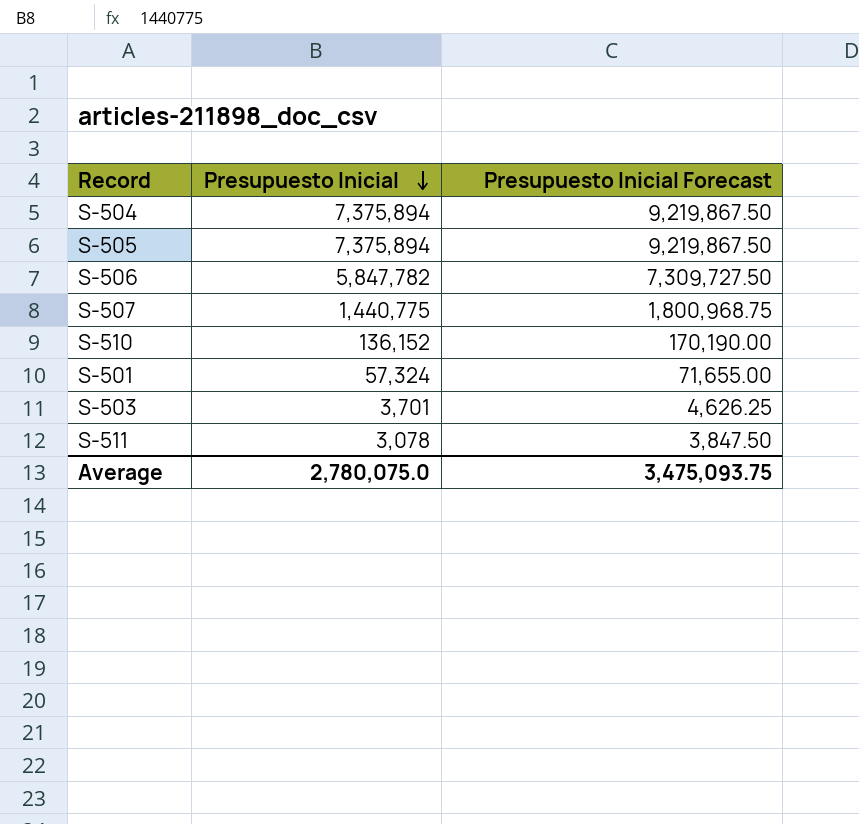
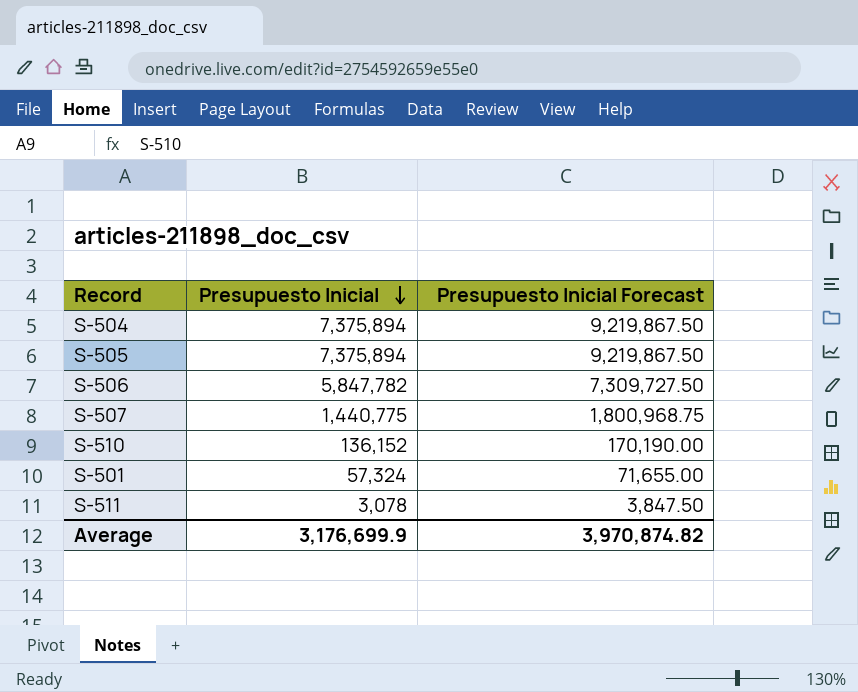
row S-503: 3,701 | 4,626.25 -> none
Average | Presupuesto Inicial: 2,780,075.0 -> 3,176,699.9
Average | Presupuesto Inicial Forecast: 3,475,093.75 -> 3,970,874.82

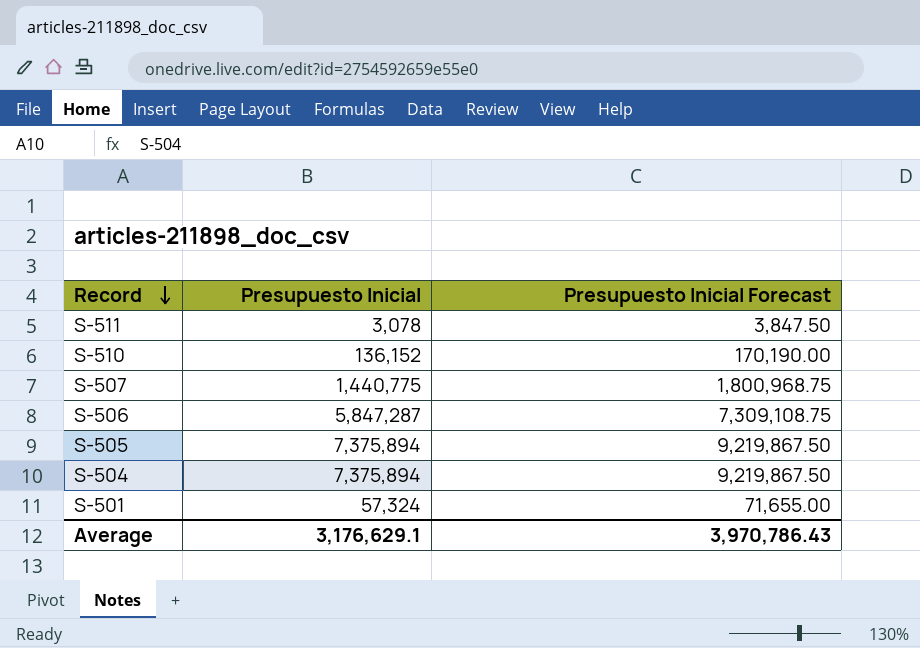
row order: Presupuesto Inicial descending -> Record descending
S-506 | Presupuesto Inicial: 5,847,782 -> 5,847,287
S-506 | Presupuesto Inicial Forecast: 7,309,727.50 -> 7,309,108.75
Average | Presupuesto Inicial: 3,176,699.9 -> 3,176,629.1
Average | Presupuesto Inicial Forecast: 3,970,874.82 -> 3,970,786.43

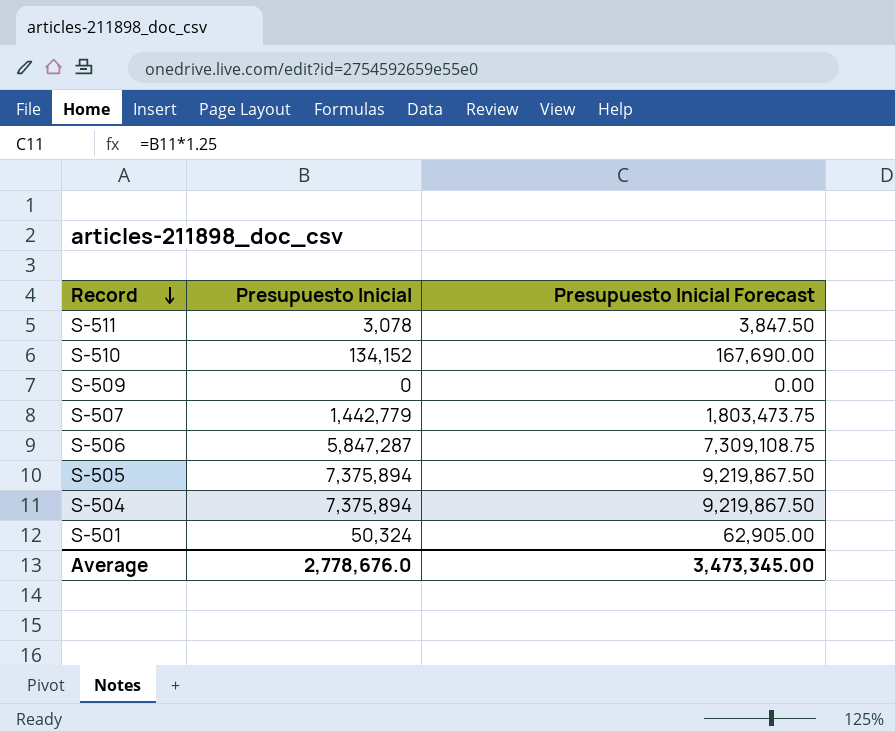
S-510 | Presupuesto Inicial: 136,152 -> 134,152
S-510 | Presupuesto Inicial Forecast: 170,190.00 -> 167,690.00
row S-509: none -> 0 | 0.00
S-507 | Presupuesto Inicial: 1,440,775 -> 1,442,779
S-507 | Presupuesto Inicial Forecast: 1,800,968.75 -> 1,803,473.75
S-501 | Presupuesto Inicial: 57,324 -> 50,324
S-501 | Presupuesto Inicial Forecast: 71,655.00 -> 62,905.00
Average | Presupuesto Inicial: 3,176,629.1 -> 2,778,676.0
Average | Presupuesto Inicial Forecast: 3,970,786.43 -> 3,473,345.00

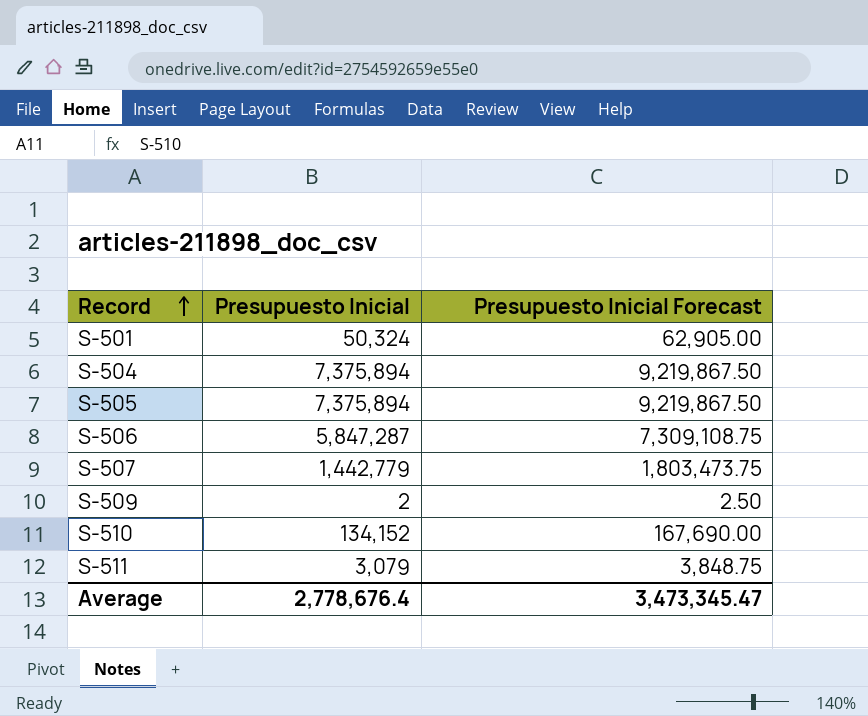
row order: Record descending -> Record ascending
S-509 | Presupuesto Inicial: 0 -> 2
S-509 | Presupuesto Inicial Forecast: 0.00 -> 2.50
S-511 | Presupuesto Inicial: 3,078 -> 3,079
S-511 | Presupuesto Inicial Forecast: 3,847.50 -> 3,848.75
Average | Presupuesto Inicial: 2,778,676.0 -> 2,778,676.4
Average | Presupuesto Inicial Forecast: 3,473,345.00 -> 3,473,345.47

